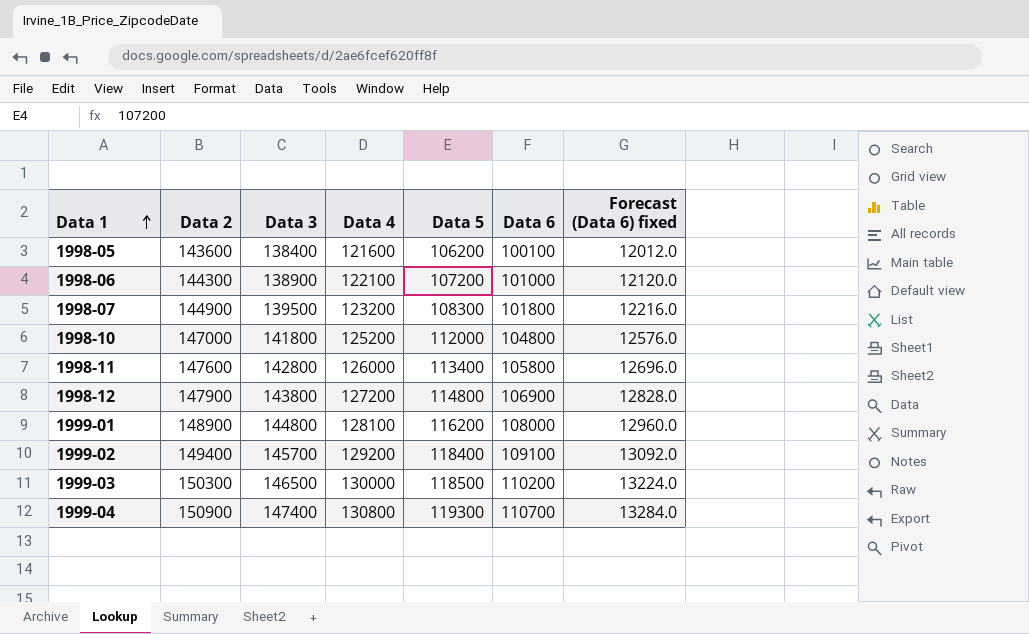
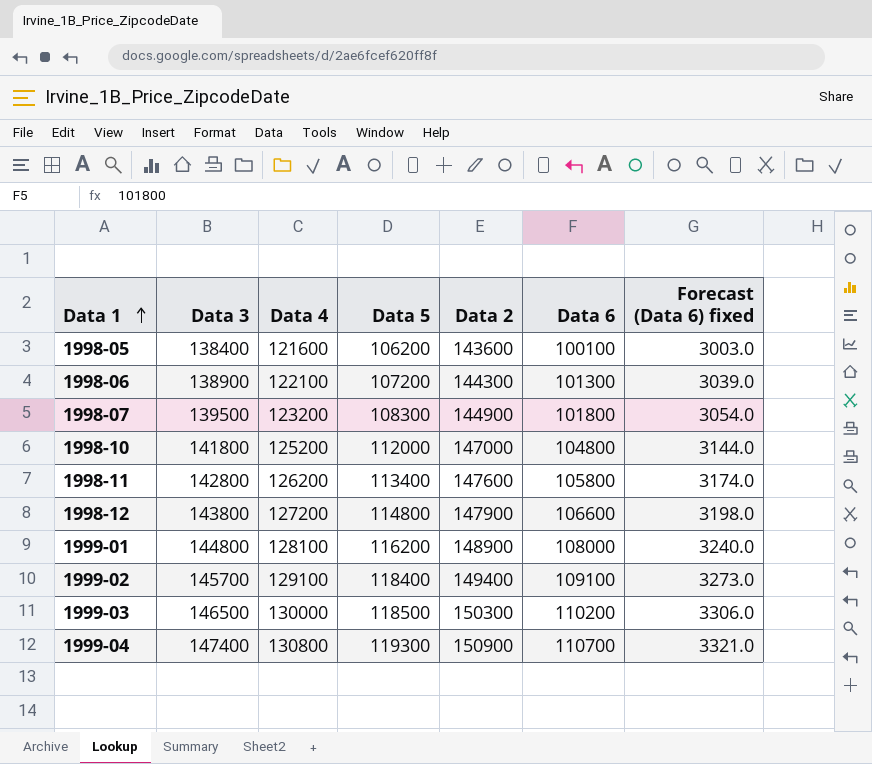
column Data 2 | position: 2 -> 5
column Forecast (Data 6) fixed | formula: [Data 6] * 0.12 -> [Data 6] * 0.03
1998-06 | Data 6: 101000 -> 101300
1998-11 | Data 4: 126000 -> 126200
1998-12 | Data 6: 106900 -> 106600
1999-02 | Data 4: 129200 -> 129100

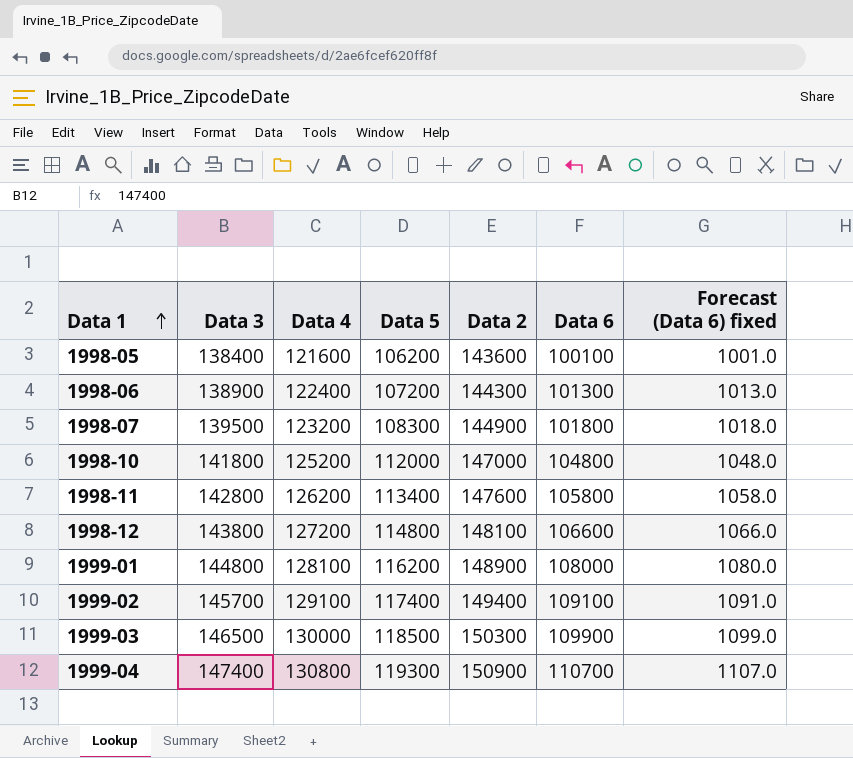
column Forecast (Data 6) fixed | formula: [Data 6] * 0.03 -> [Data 6] * 0.01
1998-06 | Data 4: 122100 -> 122400
1998-12 | Data 2: 147900 -> 148100
1999-02 | Data 5: 118400 -> 117400
1999-03 | Data 6: 110200 -> 109900

